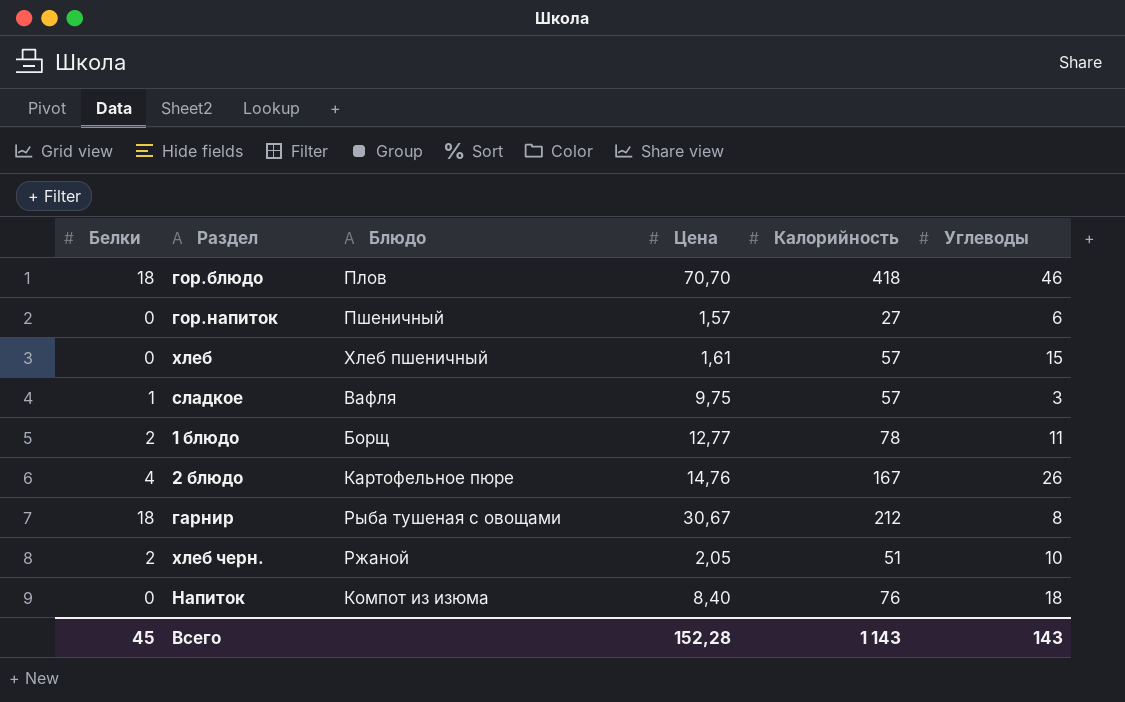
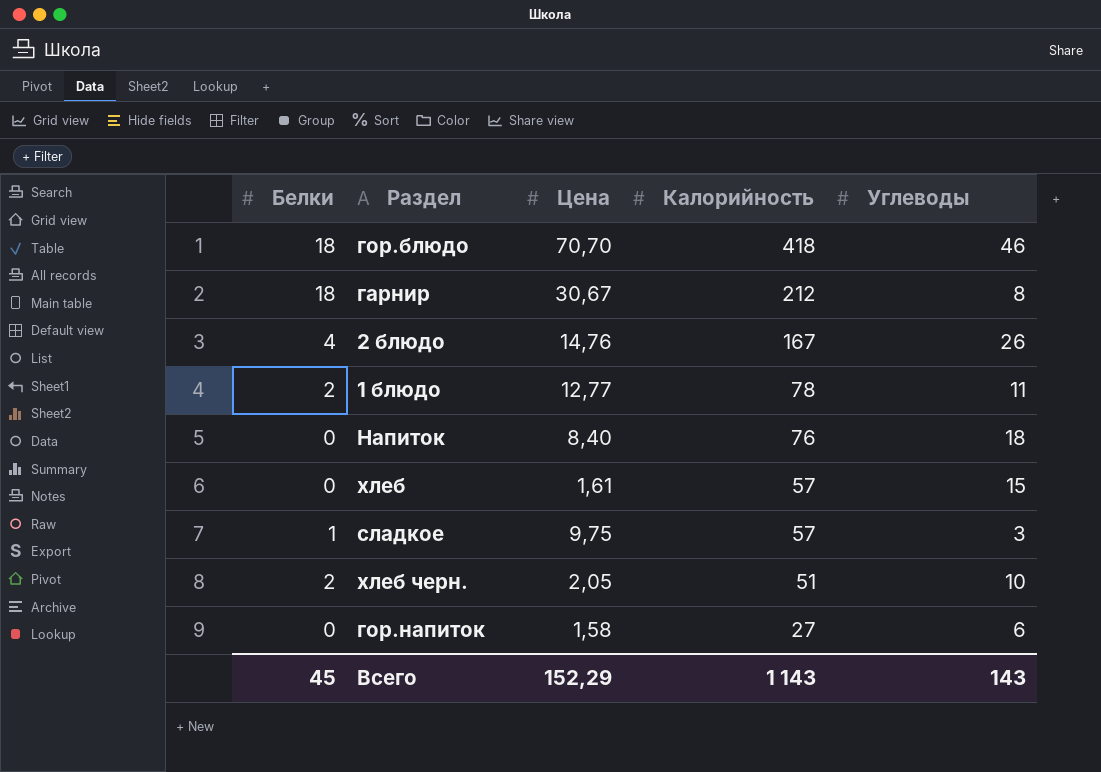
row order: none -> Калорийность descending
column Блюдо | position: 3 -> none
гор.напиток | Цена: 1,57 -> 1,58
Всего | Цена: 152,28 -> 152,29

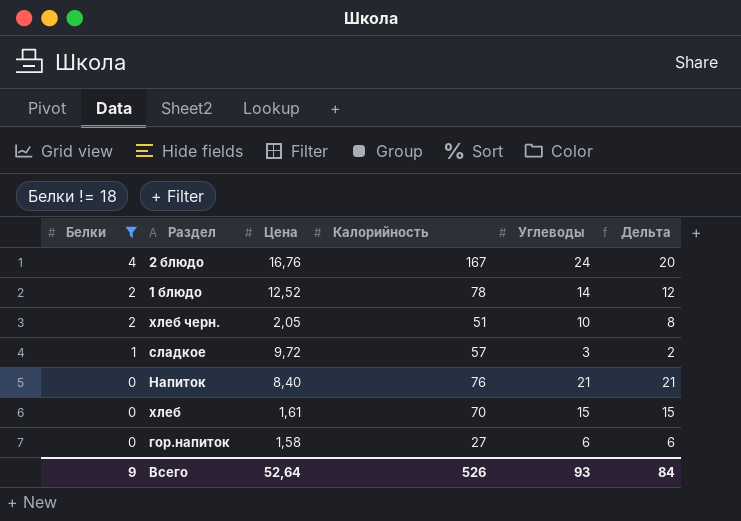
filter: none -> Белки != 18
row order: Калорийность descending -> Белки descending
column Дельта | formula: none -> [Углеводы] - [Белки]
2 блюдо | Цена: 14,76 -> 16,76
2 блюдо | Углеводы: 26 -> 24
1 блюдо | Цена: 12,77 -> 12,52
1 блюдо | Углеводы: 11 -> 14
сладкое | Цена: 9,75 -> 9,72
Напиток | Углеводы: 18 -> 21
хлеб | Калорийность: 57 -> 70
Всего | Белки: 45 -> 9
Всего | Цена: 152,29 -> 52,64
Всего | Калорийность: 1 143 -> 526
Всего | Углеводы: 143 -> 93

